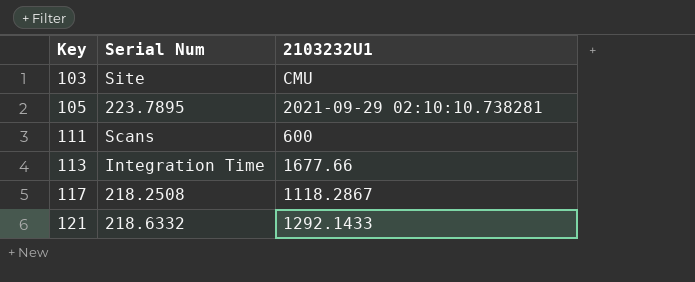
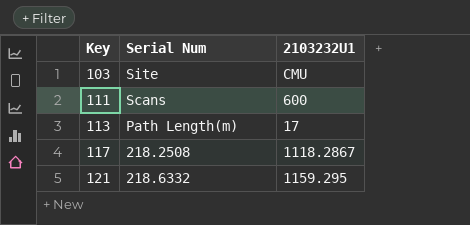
row 105: 223.7895 | 2021-09-29 02:10:10.738281 -> none
113 | Serial Num: Integration Time -> Path Length(m)
113 | 2103232U1: 1677.66 -> 17
121 | 2103232U1: 1292.1433 -> 1159.295

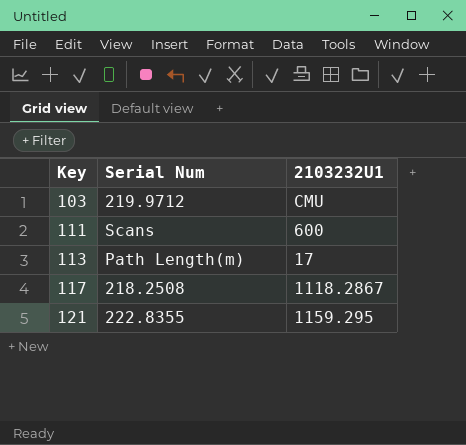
103 | Serial Num: Site -> 219.9712
121 | Serial Num: 218.6332 -> 222.8355

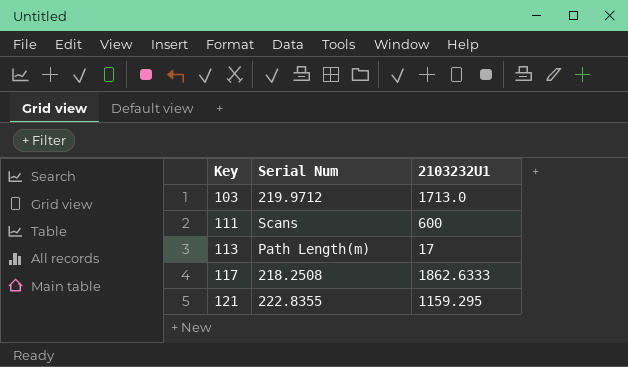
103 | 2103232U1: CMU -> 1713.0
117 | 2103232U1: 1118.2867 -> 1862.6333

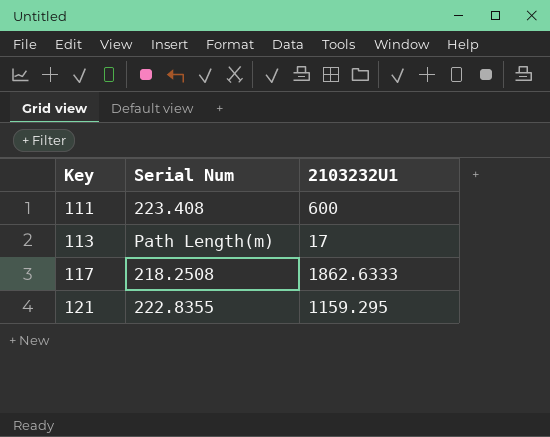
row 103: 219.9712 | 1713.0 -> none
111 | Serial Num: Scans -> 223.408

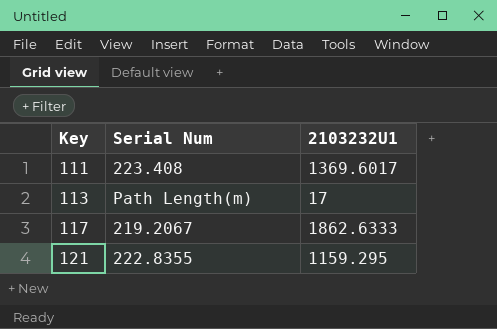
111 | 2103232U1: 600 -> 1369.6017
117 | Serial Num: 218.2508 -> 219.2067

